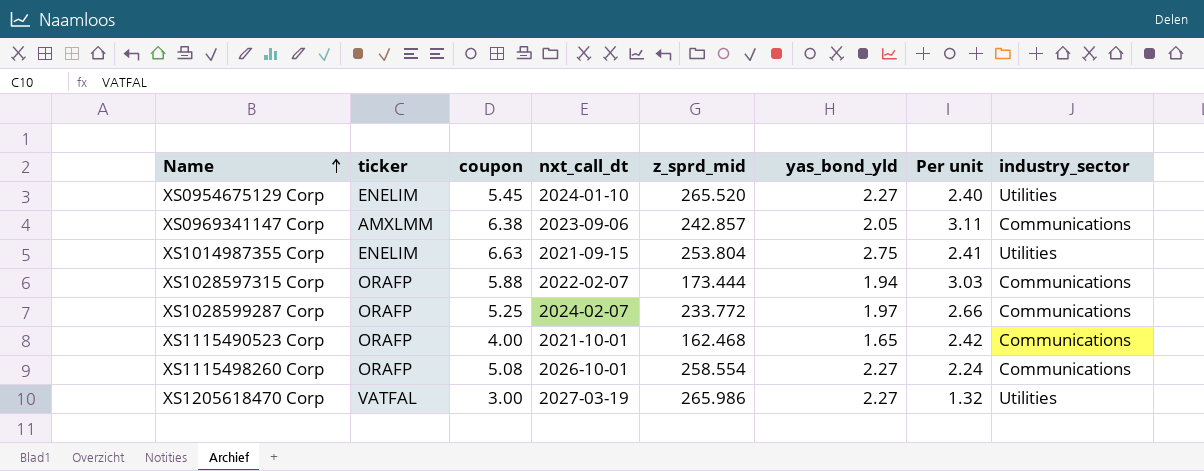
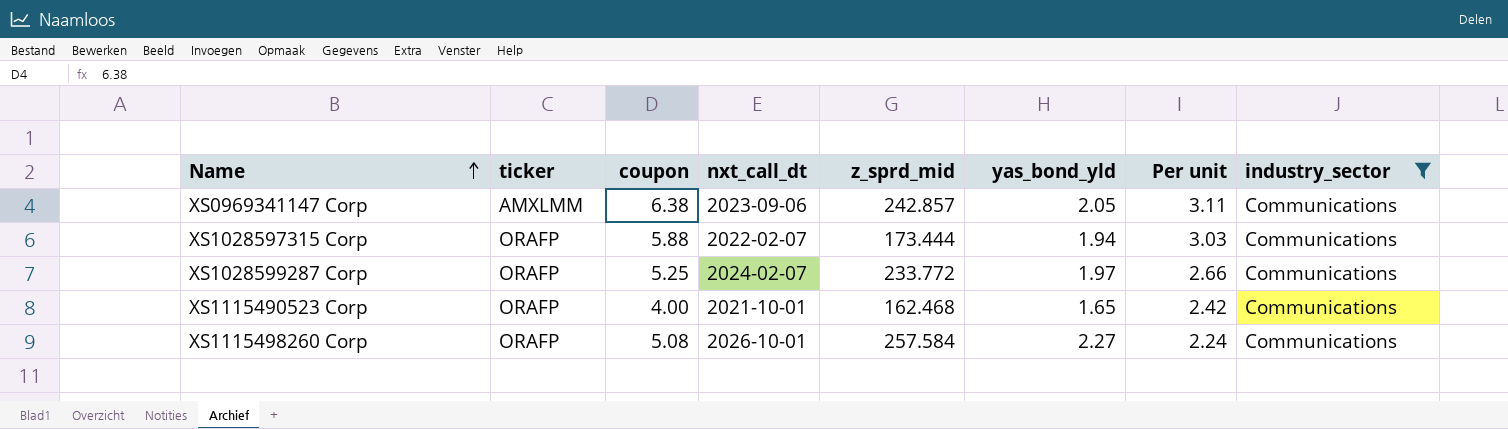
filter: none -> industry_sector = Communications
XS1115498260 Corp | z_sprd_mid: 258.554 -> 257.584

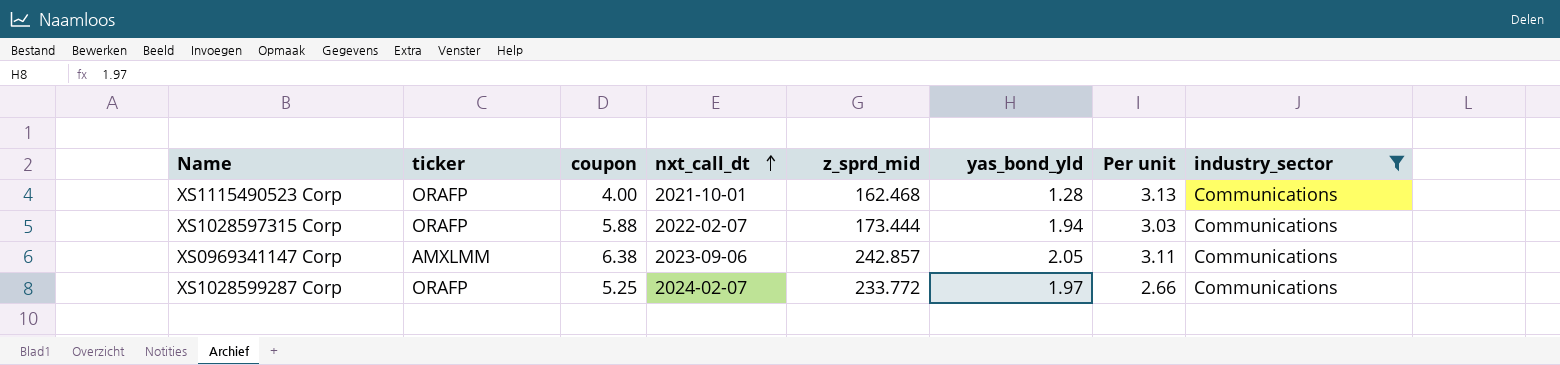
row order: Name ascending -> nxt_call_dt ascending
row XS1115498260 Corp: ORAFP | 5.08 | 2026-10-01 | 257.584 | 2.27 | 2.24 | Communications -> none
XS1115490523 Corp | yas_bond_yld: 1.65 -> 1.28
XS1115490523 Corp | Per unit: 2.42 -> 3.13

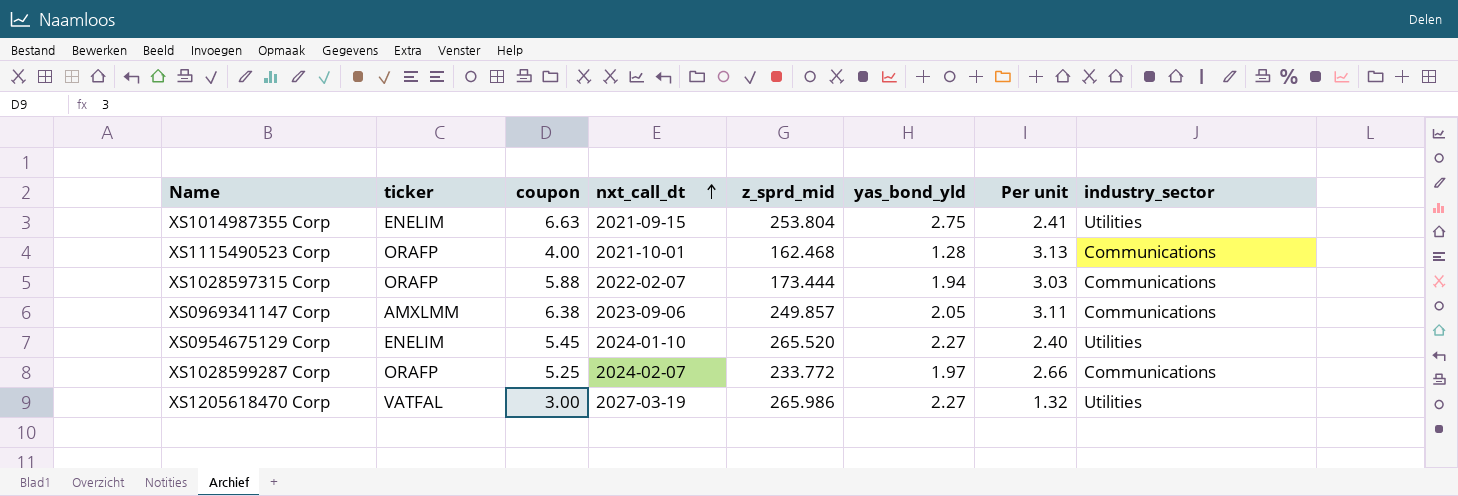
filter: industry_sector = Communications -> none
XS0969341147 Corp | z_sprd_mid: 242.857 -> 249.857

